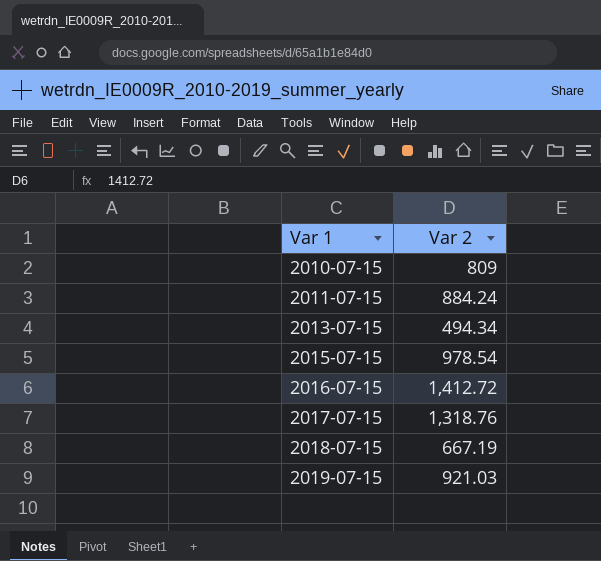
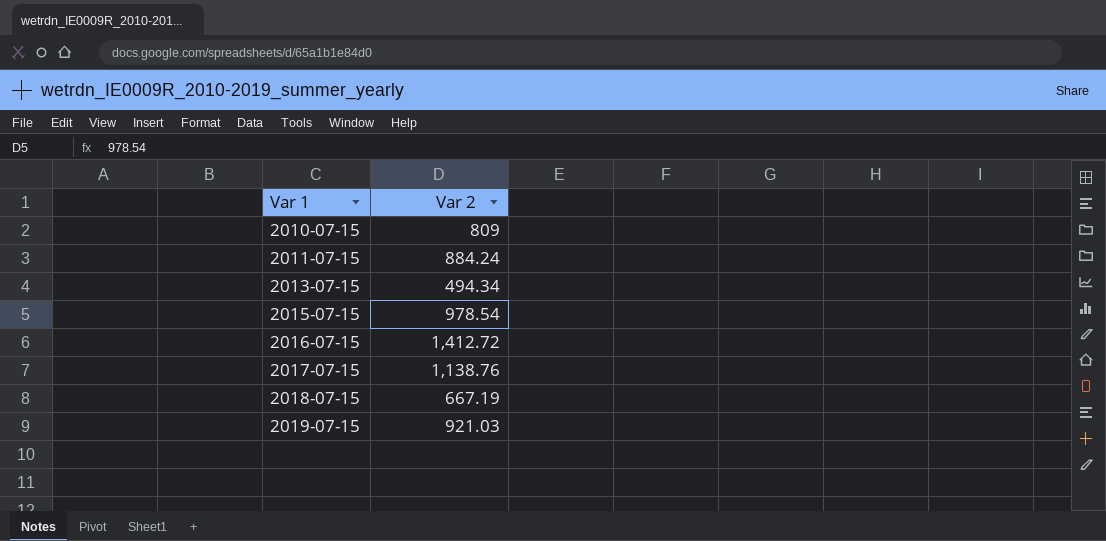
2017-07-15 | Var 2: 1,318.76 -> 1,138.76

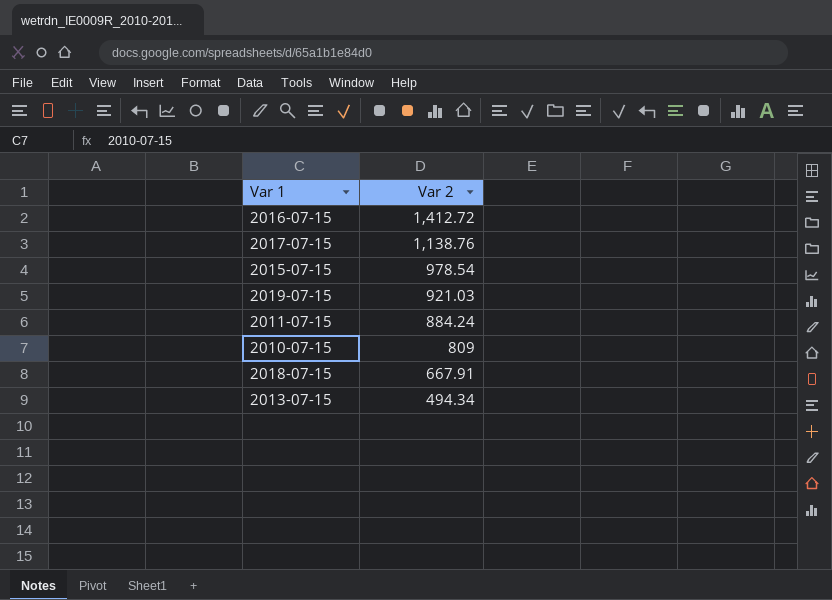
row order: Var 1 ascending -> Var 2 descending
2018-07-15 | Var 2: 667.19 -> 667.91

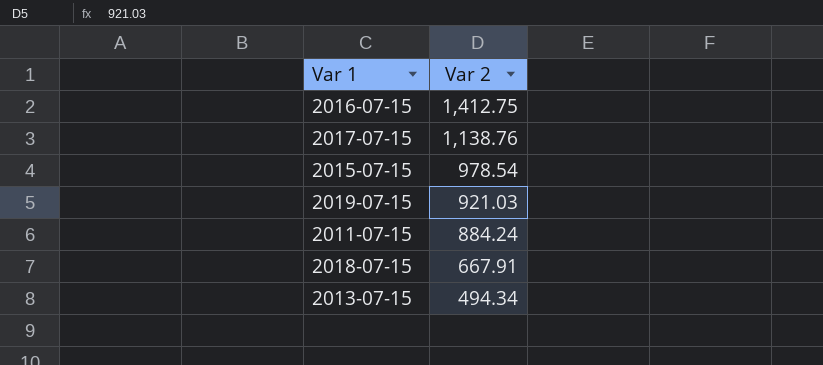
row 2010-07-15: 809 -> none
2016-07-15 | Var 2: 1,412.72 -> 1,412.75

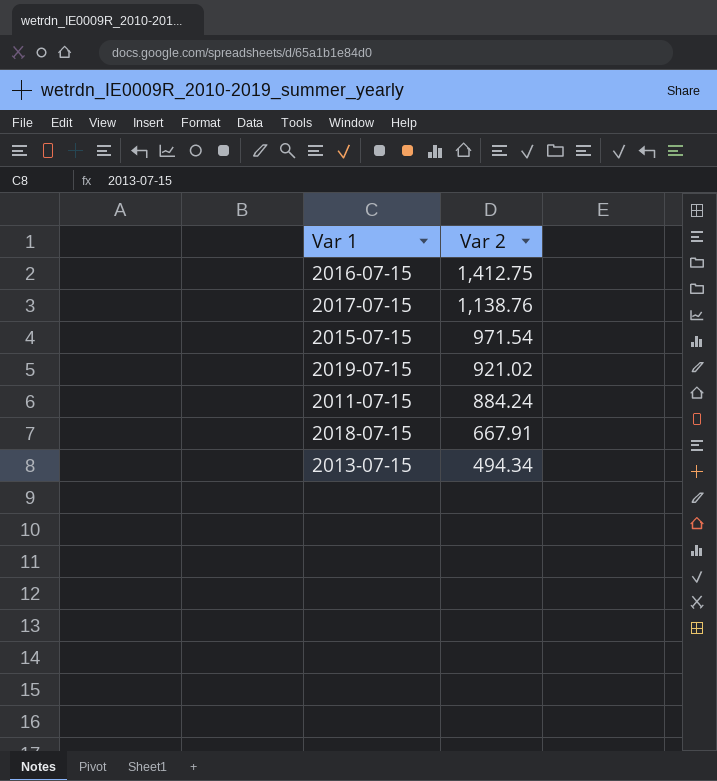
2015-07-15 | Var 2: 978.54 -> 971.54
2019-07-15 | Var 2: 921.03 -> 921.02

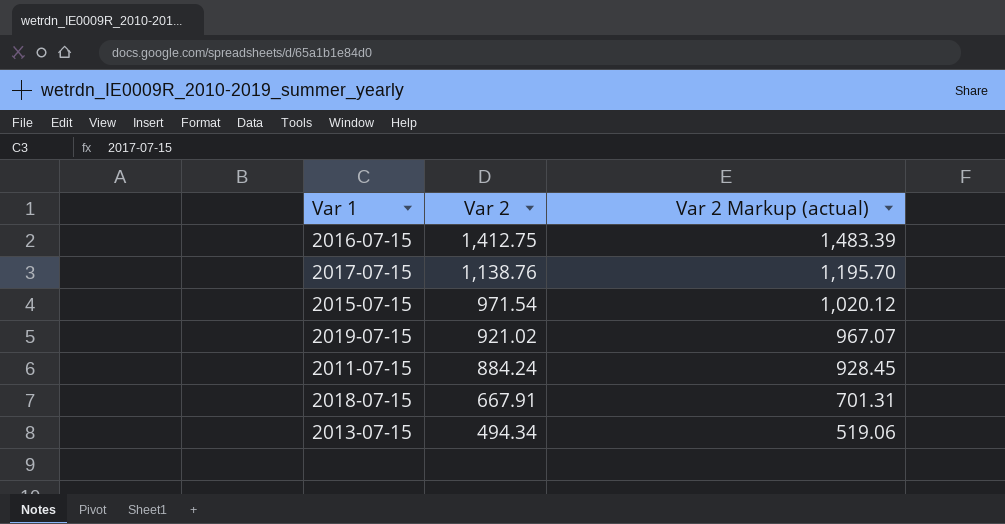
column Var 2 Markup (actual) | formula: none -> [Var 2] * 1.05

